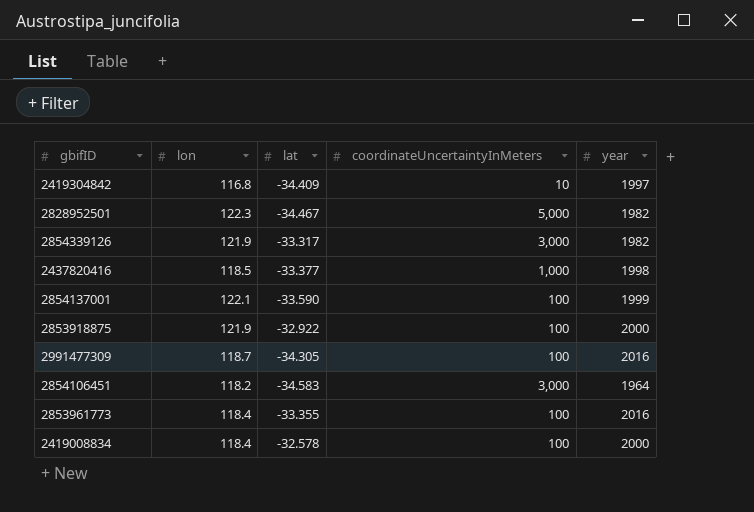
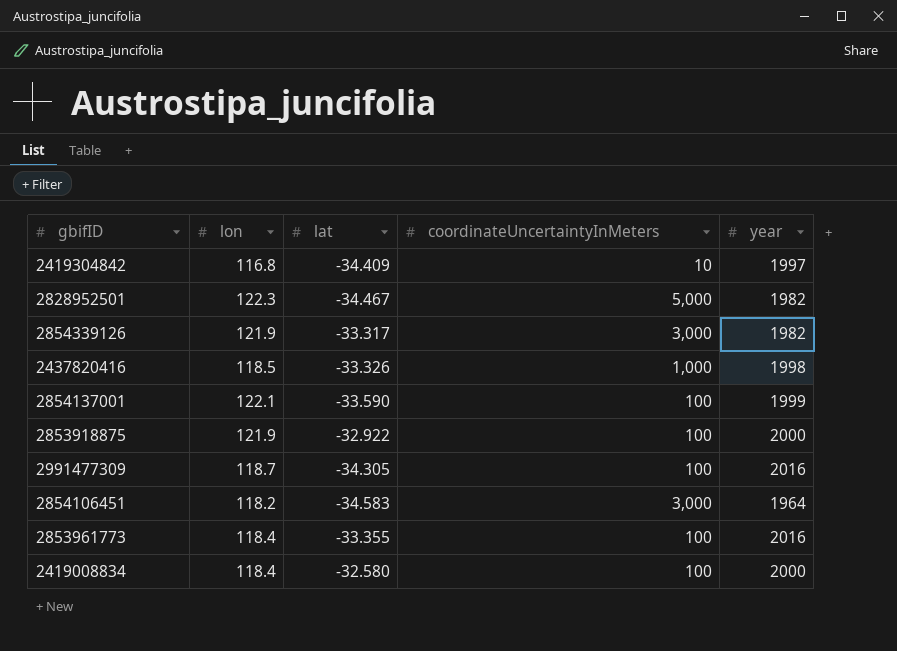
2437820416 | lat: -33.377 -> -33.326
2419008834 | lat: -32.578 -> -32.580

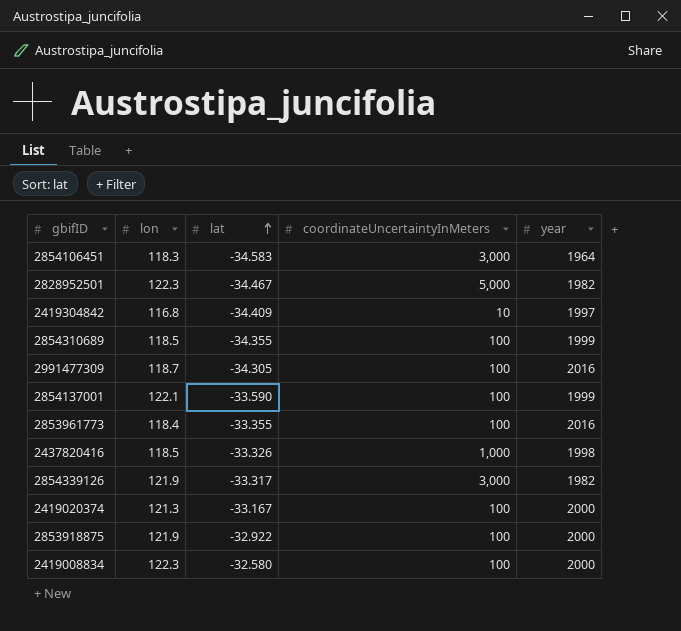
row order: none -> lat ascending
2854106451 | lon: 118.2 -> 118.3
row 2854310689: none -> 118.5 | -34.355 | 100 | 1999
row 2419020374: none -> 121.3 | -33.167 | 100 | 2000
2419008834 | lon: 118.4 -> 122.3

